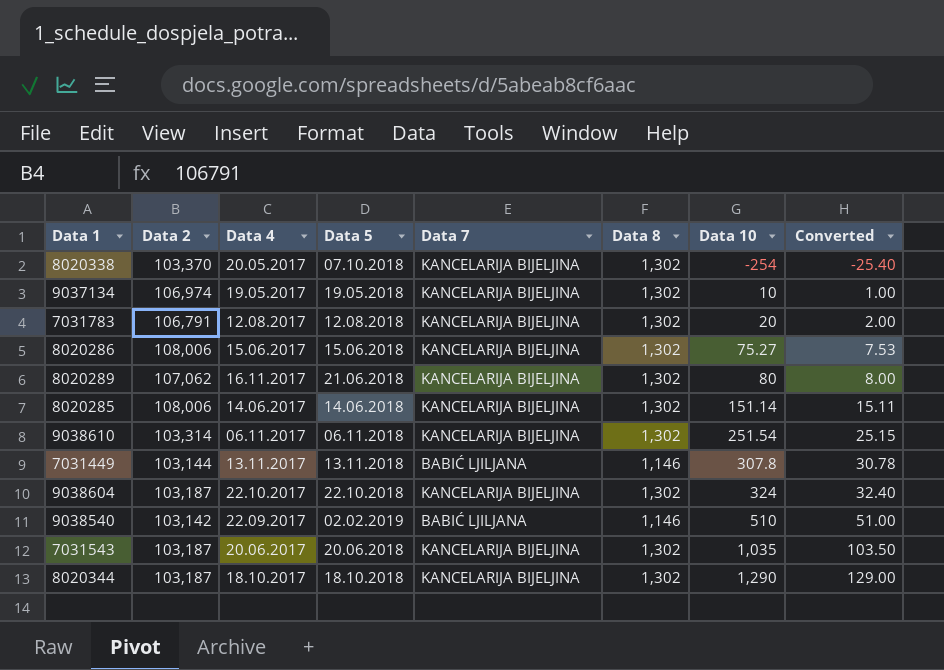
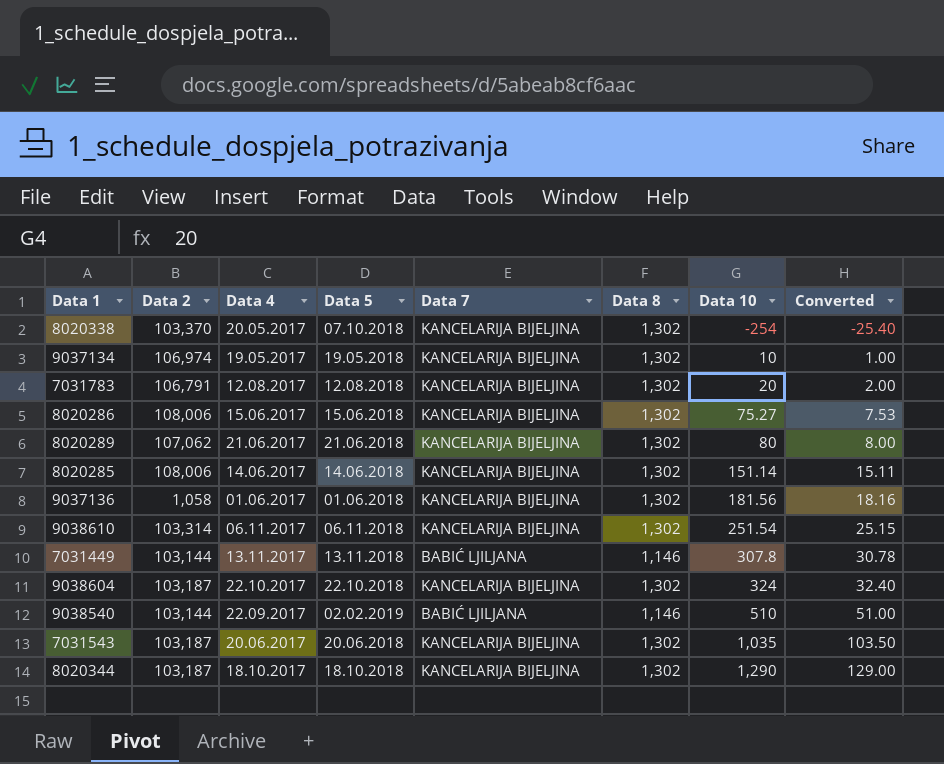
8020289 | Data 4: 16.11.2017 -> 21.06.2017
row 9037136: none -> 1,058 | 01.06.2017 | 01.06.2018 | KANCELARIJA BIJELJINA | 1,302 | 181.56 | 18.16
9038540 | Data 2: 103,142 -> 103,144

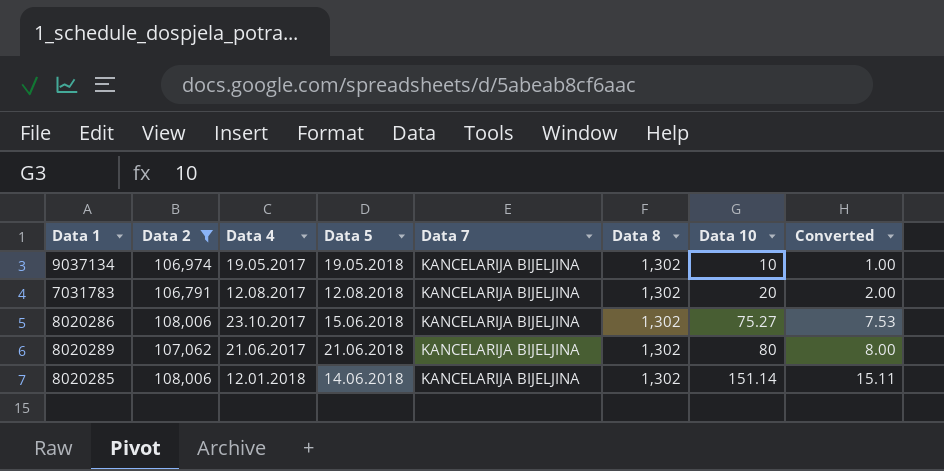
filter: none -> Data 2 >= 106,791
8020286 | Data 4: 15.06.2017 -> 23.10.2017
8020285 | Data 4: 14.06.2017 -> 12.01.2018

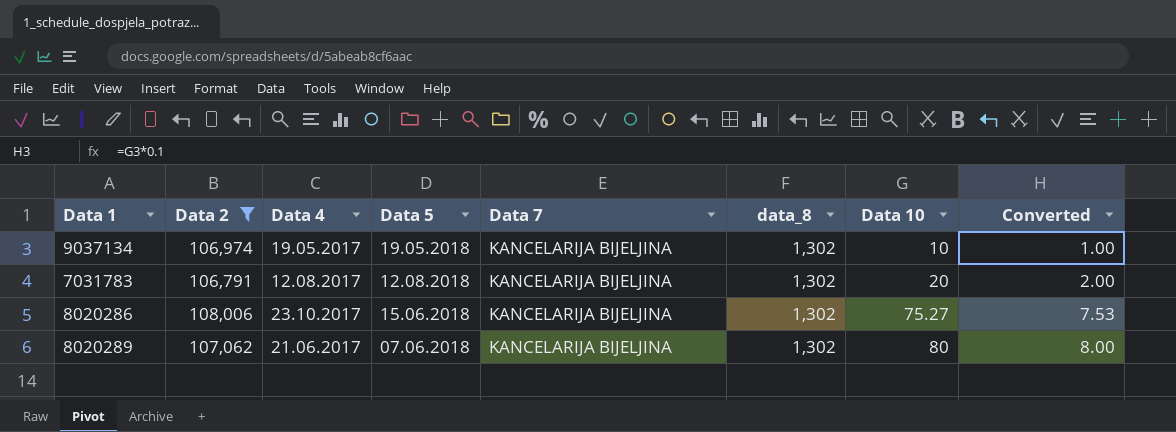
column name: Data 8 -> data_8
row 8020285: 108,006 | 12.01.2018 | 14.06.2018 | KANCELARIJA BIJELJINA | 1,302 | 151.14 | 15.11 -> none
8020289 | Data 5: 21.06.2018 -> 07.06.2018

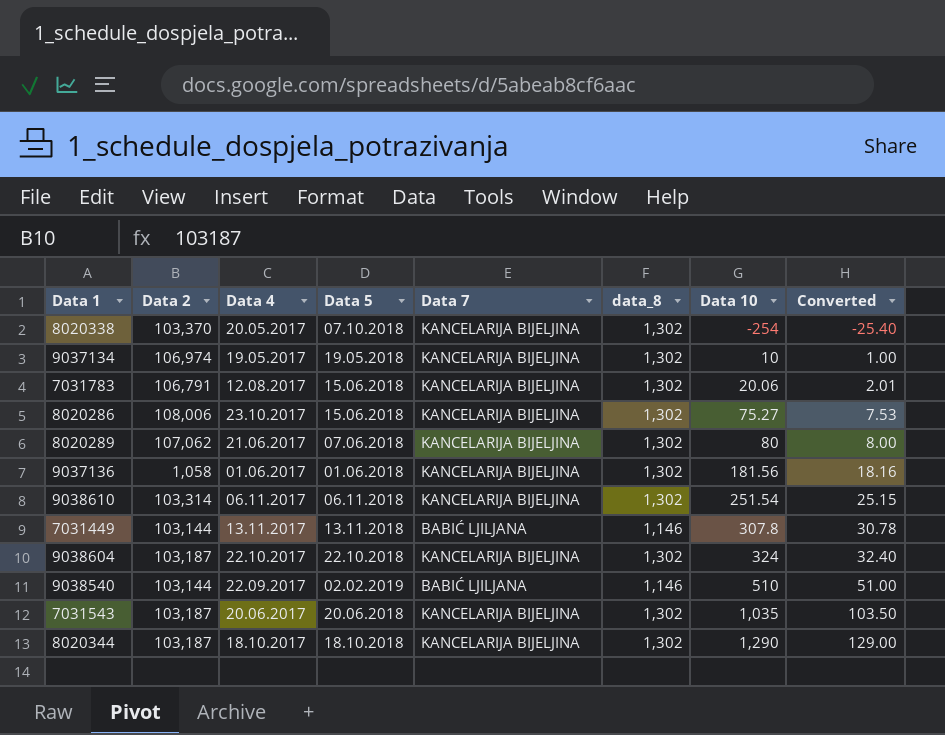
filter: Data 2 >= 106,791 -> none
7031783 | Data 5: 12.08.2018 -> 15.06.2018
7031783 | Data 10: 20 -> 20.06
7031783 | Converted: 2.00 -> 2.01

